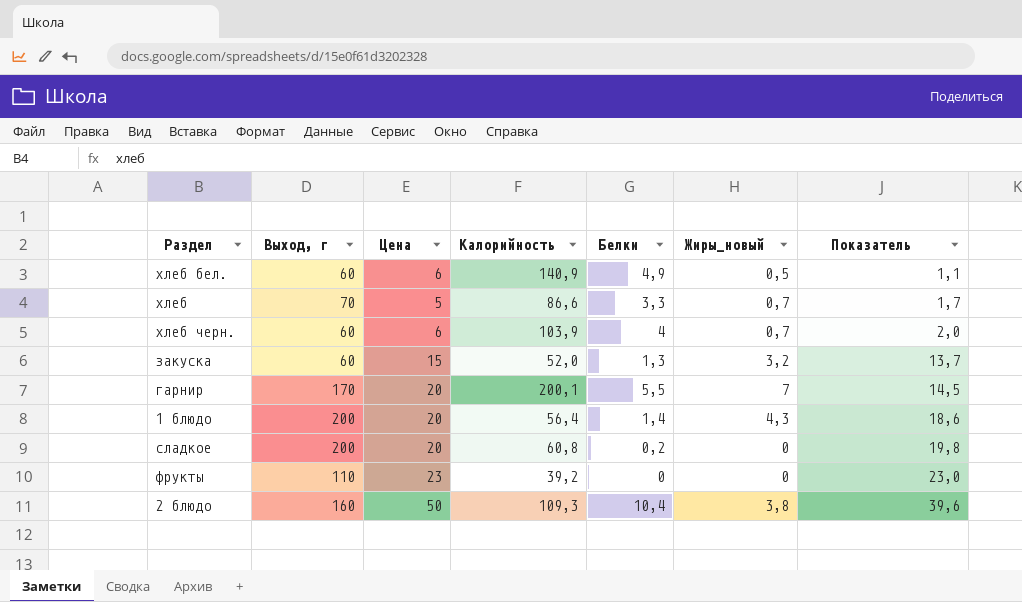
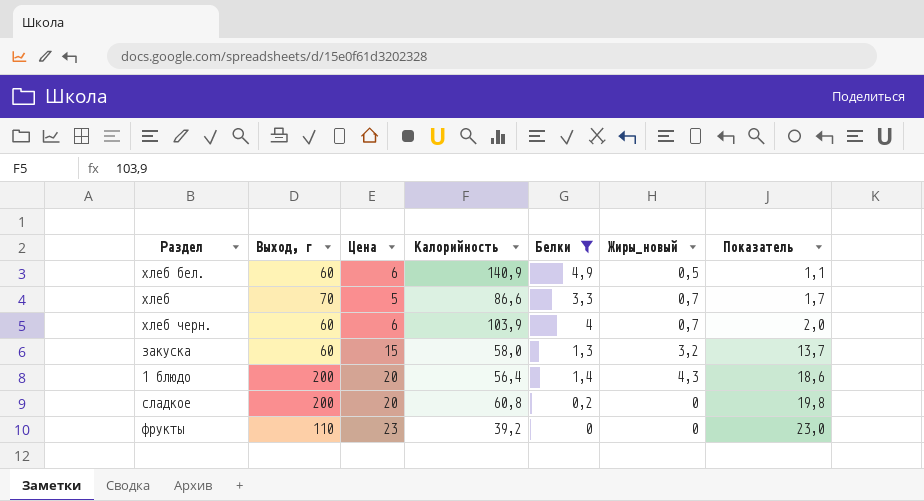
filter: none -> Белки <= 4,9
закуска | Калорийность: 52,0 -> 58,0

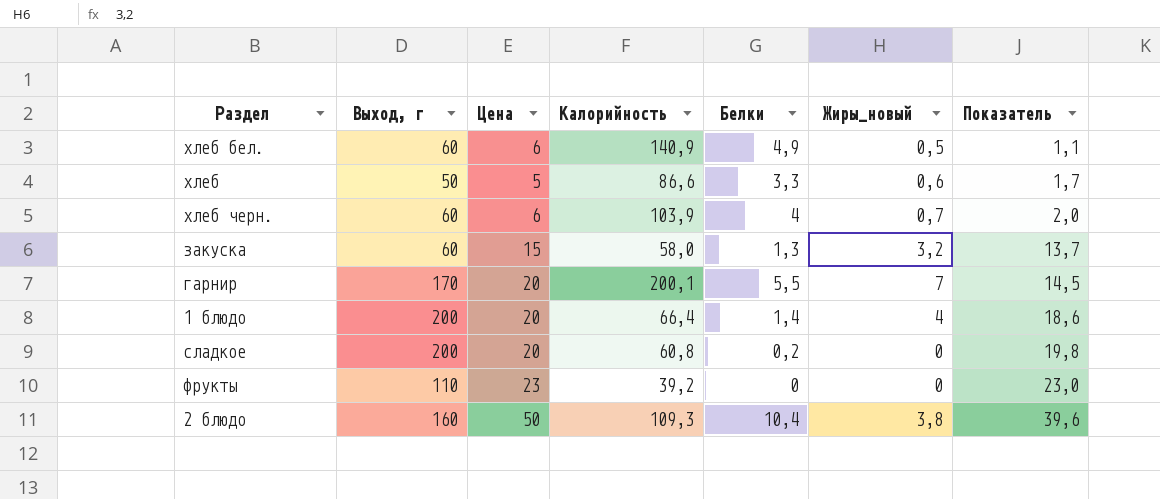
filter: Белки <= 4,9 -> none
хлеб | Выход, г: 70 -> 50
хлеб | Жиры_новый: 0,7 -> 0,6
1 блюдо | Калорийность: 56,4 -> 66,4
1 блюдо | Жиры_новый: 4,3 -> 4

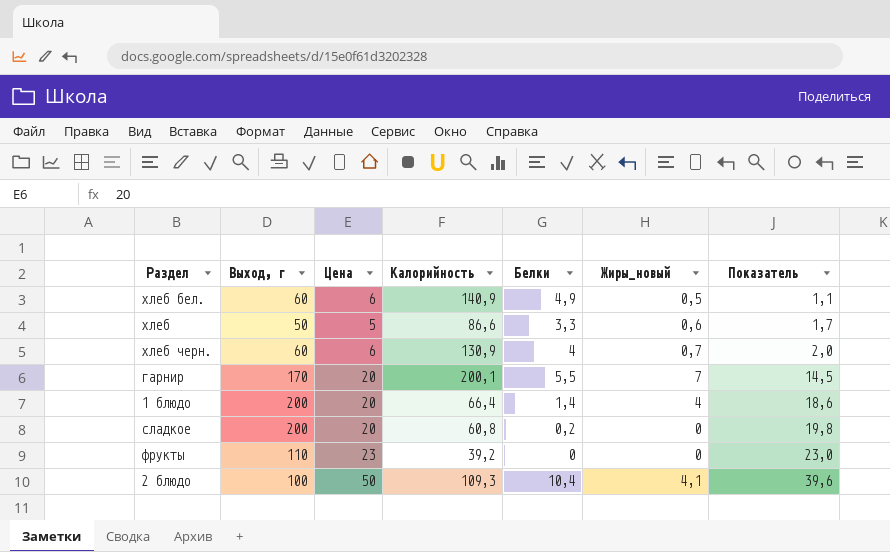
row закуска: 60 | 15 | 58,0 | 1,3 | 3,2 | 13,7 -> none
хлеб черн. | Калорийность: 103,9 -> 130,9
2 блюдо | Выход, г: 160 -> 100
2 блюдо | Жиры_новый: 3,8 -> 4,1

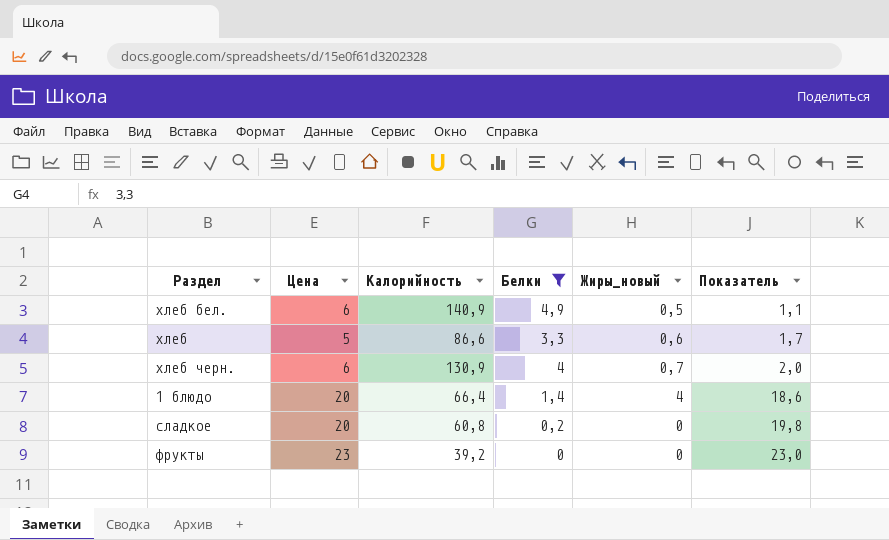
filter: none -> Белки <= 4,9
column Выход, г | position: 2 -> none

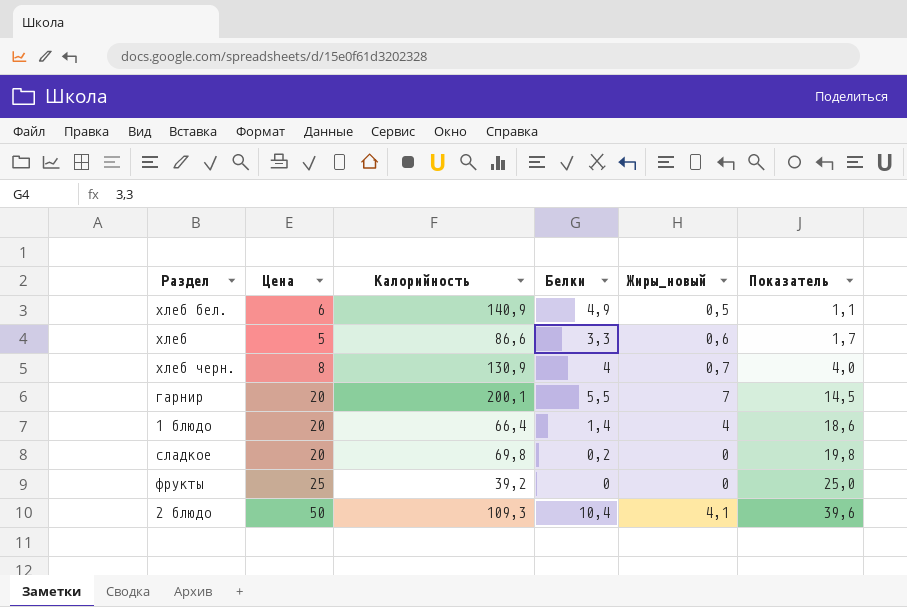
filter: Белки <= 4,9 -> none
хлеб черн. | Цена: 6 -> 8
хлеб черн. | Показатель: 2,0 -> 4,0
сладкое | Калорийность: 60,8 -> 69,8
фрукты | Цена: 23 -> 25
фрукты | Показатель: 23,0 -> 25,0

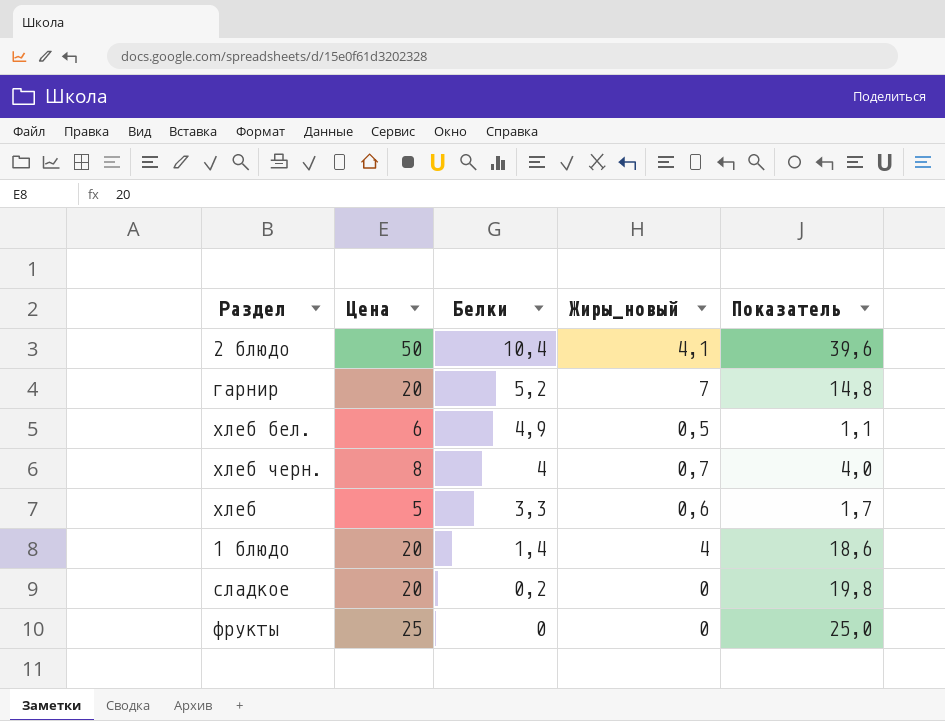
row order: Показатель ascending -> Белки descending
column Калорийность | position: 3 -> none
гарнир | Белки: 5,5 -> 5,2
гарнир | Показатель: 14,5 -> 14,8

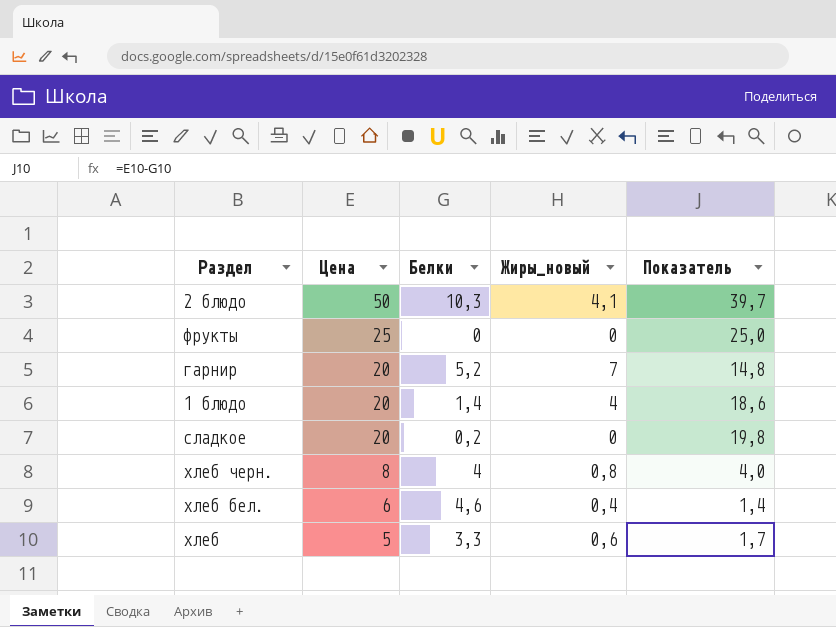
row order: Белки descending -> Цена descending
2 блюдо | Белки: 10,4 -> 10,3
2 блюдо | Показатель: 39,6 -> 39,7
хлеб черн. | Жиры_новый: 0,7 -> 0,8
хлеб бел. | Белки: 4,9 -> 4,6
хлеб бел. | Жиры_новый: 0,5 -> 0,4
хлеб бел. | Показатель: 1,1 -> 1,4

